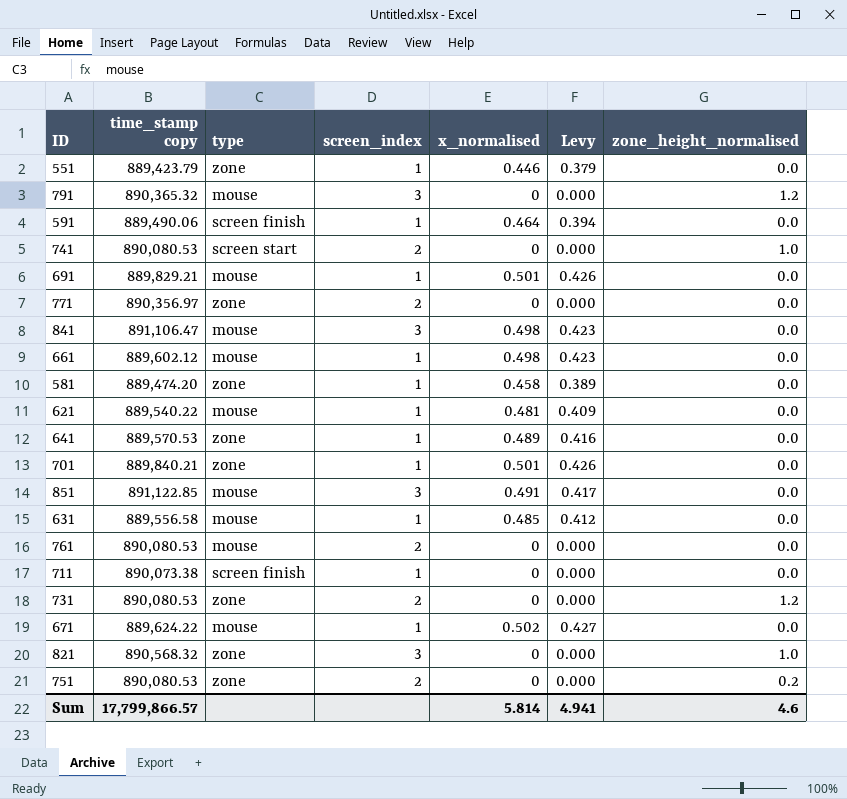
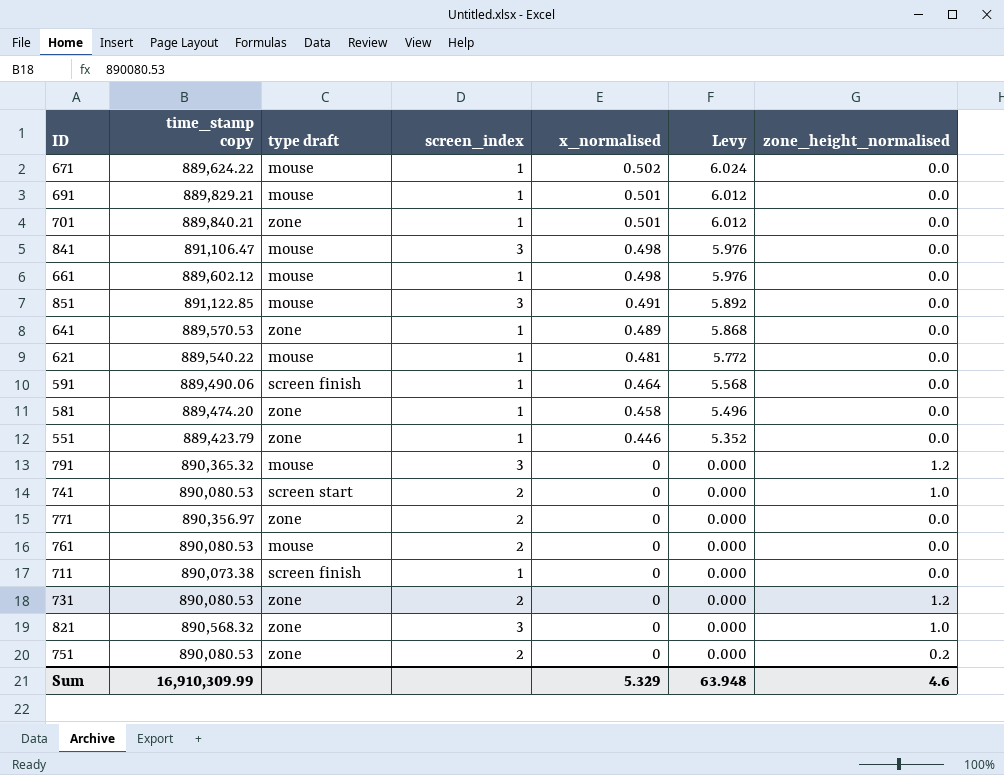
row order: none -> x_normalised descending
column name: type -> type draft
column Levy | formula: [x_normalised] * 0.85 -> [x_normalised] * 12
row 631: 889,556.58 | mouse | 1 | 0.485 | 0.412 | 0.0 -> none
Sum | time_stamp copy: 17,799,866.57 -> 16,910,309.99
Sum | x_normalised: 5.814 -> 5.329
Sum | Levy: 4.941 -> 63.948

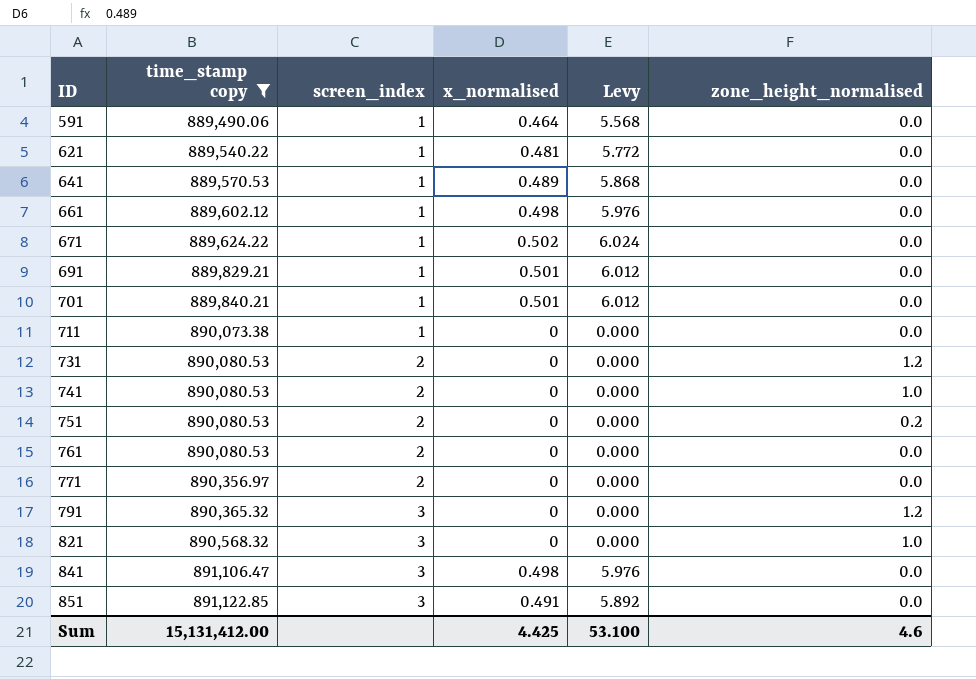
filter: none -> time_stamp copy >= 889,490.06
row order: x_normalised descending -> ID ascending
column type draft | position: 3 -> none
Sum | time_stamp copy: 16,910,309.99 -> 15,131,412.00
Sum | x_normalised: 5.329 -> 4.425
Sum | Levy: 63.948 -> 53.100

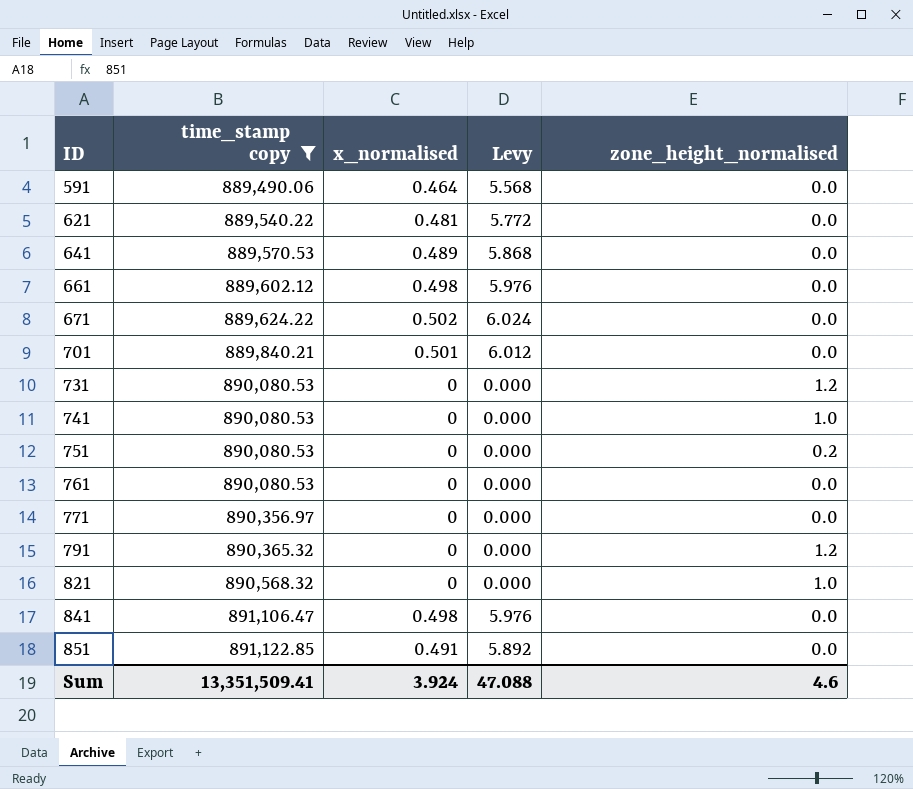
column screen_index | position: 3 -> none
row 691: 889,829.21 | 1 | 0.501 | 6.012 | 0.0 -> none
row 711: 890,073.38 | 1 | 0 | 0.000 | 0.0 -> none
Sum | time_stamp copy: 15,131,412.00 -> 13,351,509.41
Sum | x_normalised: 4.425 -> 3.924
Sum | Levy: 53.100 -> 47.088

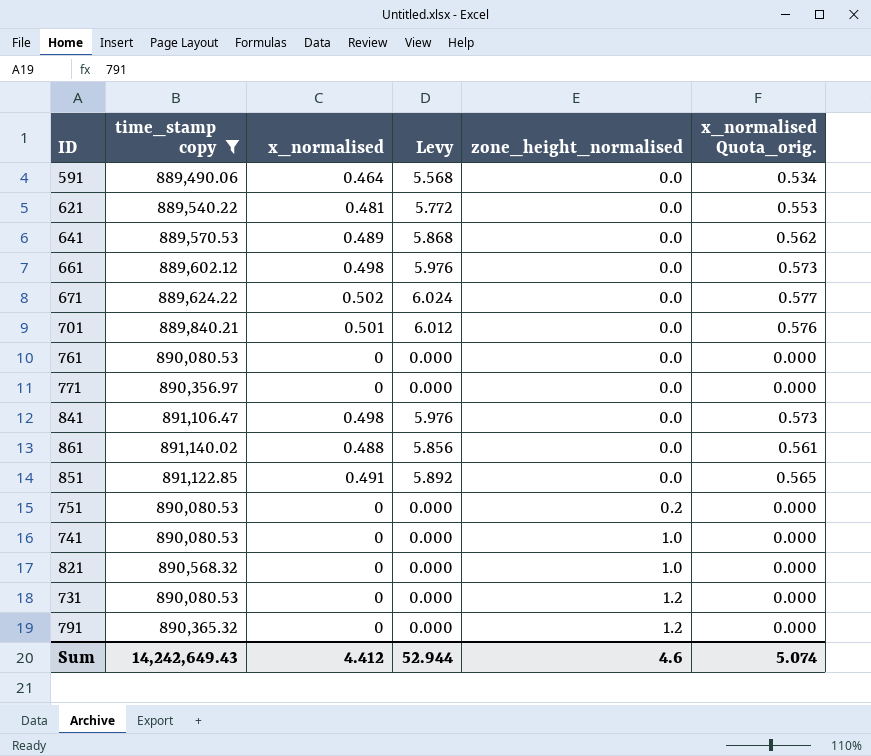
row order: ID ascending -> zone_height_normalised ascending
column x_normalised Quota_orig. | formula: none -> [x_normalised] * 1.15
row 861: none -> 891,140.02 | 0.488 | 5.856 | 0.0 | 0.561
Sum | time_stamp copy: 13,351,509.41 -> 14,242,649.43
Sum | x_normalised: 3.924 -> 4.412
Sum | Levy: 47.088 -> 52.944

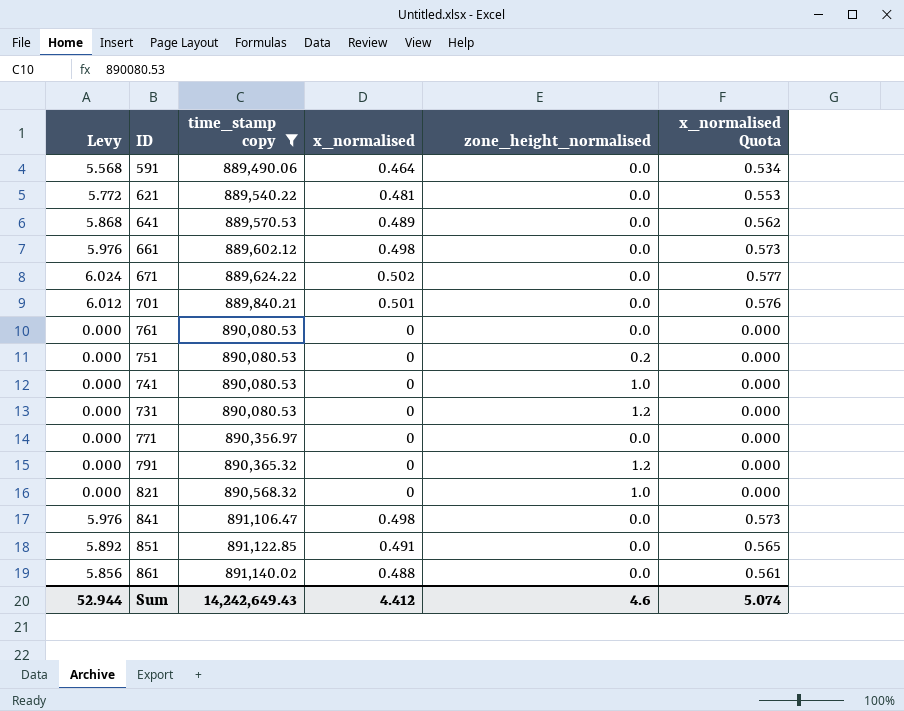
row order: zone_height_normalised ascending -> time_stamp copy ascending
column Levy | position: 4 -> 1
column name: x_normalised Quota_orig. -> x_normalised Quota

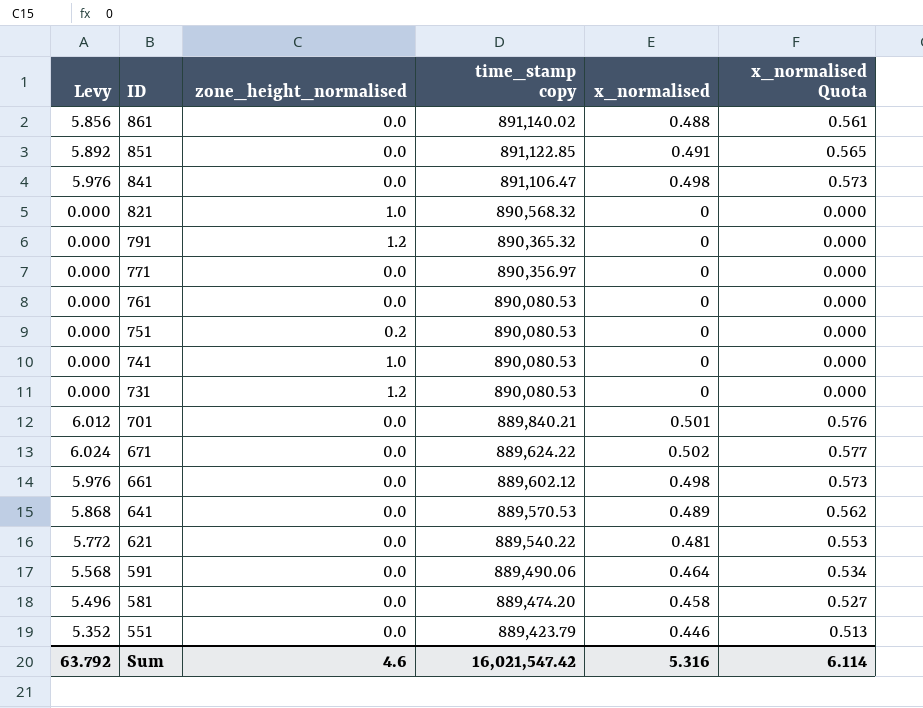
filter: time_stamp copy >= 889,490.06 -> none
row order: time_stamp copy ascending -> ID descending
column zone_height_normalised | position: 5 -> 3
Sum | Levy: 52.944 -> 63.792
Sum | time_stamp copy: 14,242,649.43 -> 16,021,547.42
Sum | x_normalised: 4.412 -> 5.316
Sum | x_normalised Quota: 5.074 -> 6.114

